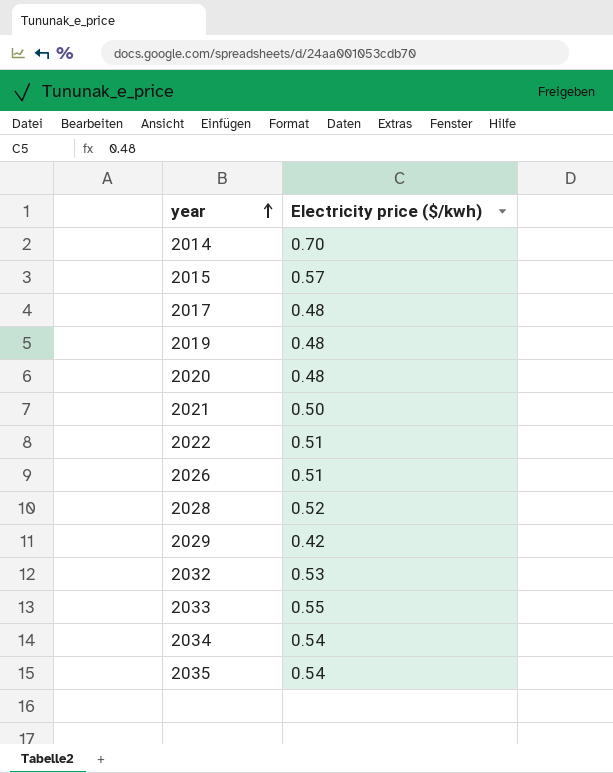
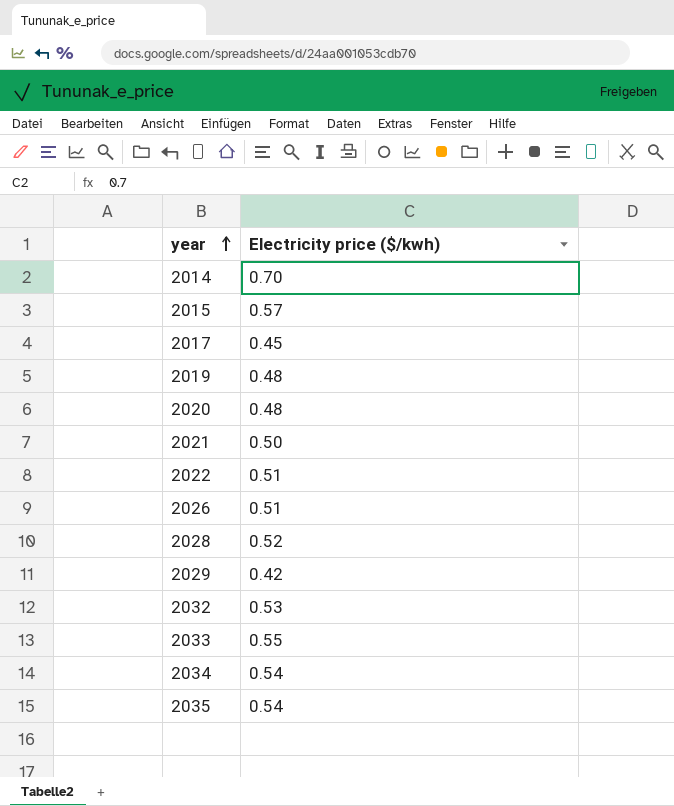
2017 | Electricity price ($/kwh): 0.48 -> 0.45

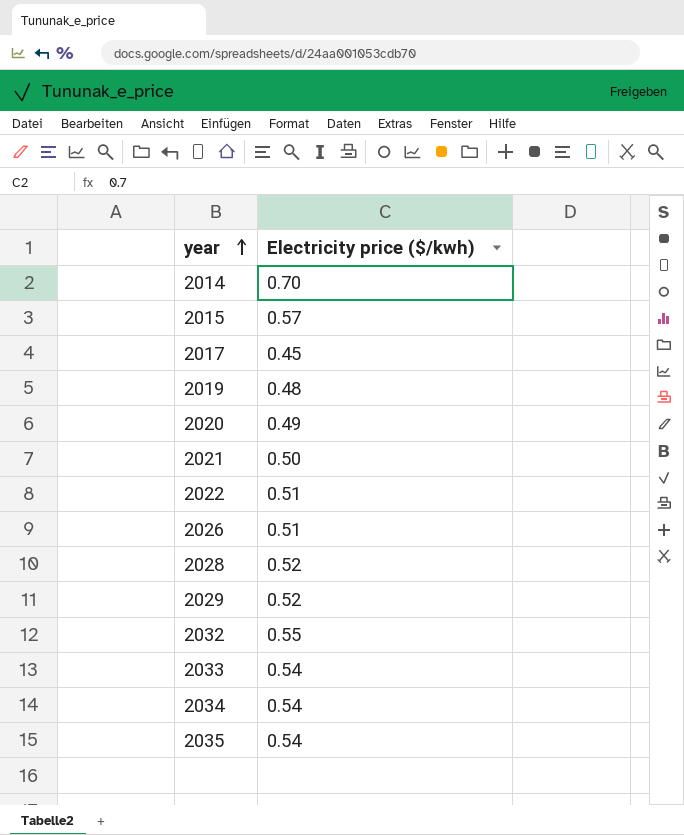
2020 | Electricity price ($/kwh): 0.48 -> 0.49
2029 | Electricity price ($/kwh): 0.42 -> 0.52
2032 | Electricity price ($/kwh): 0.53 -> 0.55
2033 | Electricity price ($/kwh): 0.55 -> 0.54

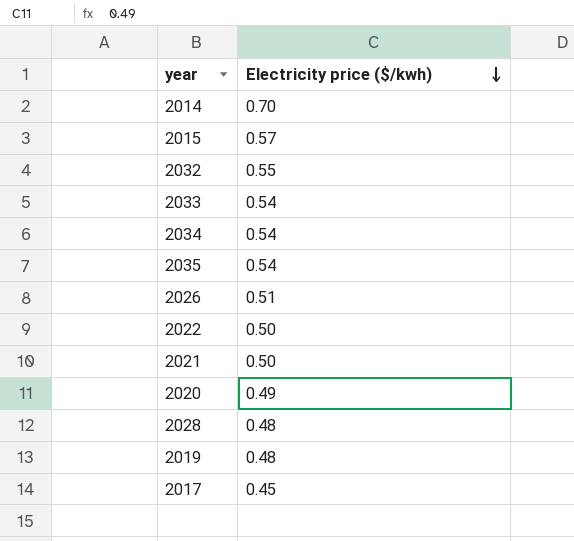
row order: year ascending -> Electricity price ($/kwh) descending
row 2029: 0.52 -> none
2022 | Electricity price ($/kwh): 0.51 -> 0.50
2028 | Electricity price ($/kwh): 0.52 -> 0.48

